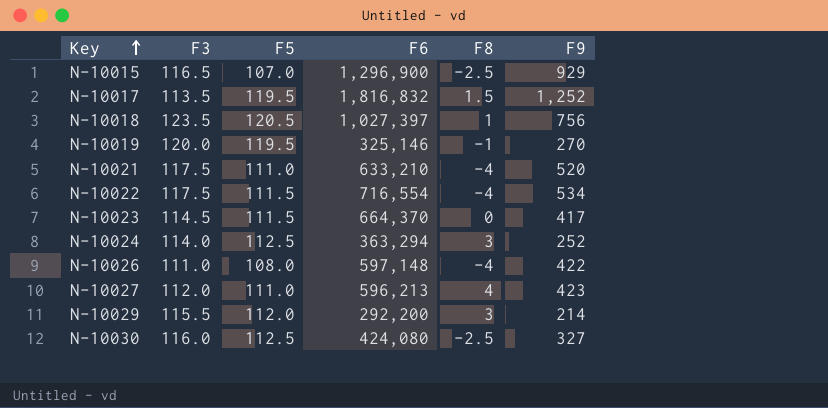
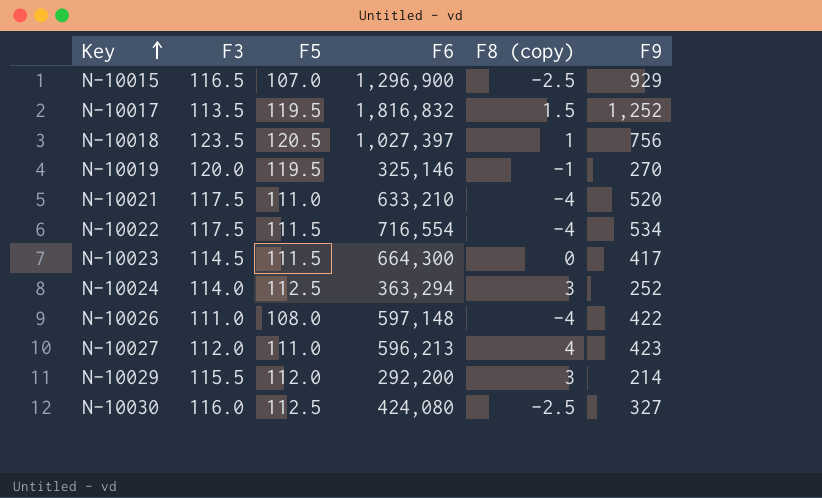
column name: F8 -> F8 (copy)
N-10023 | F6: 664,370 -> 664,300

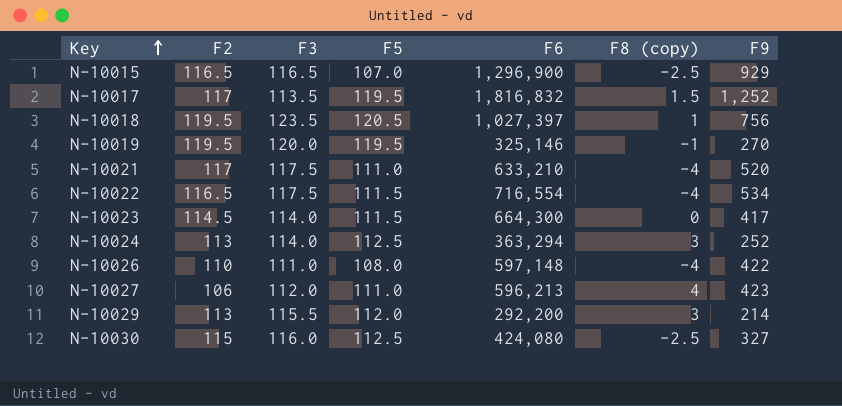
column F2 | position: none -> 2
N-10023 | F3: 114.5 -> 114.0

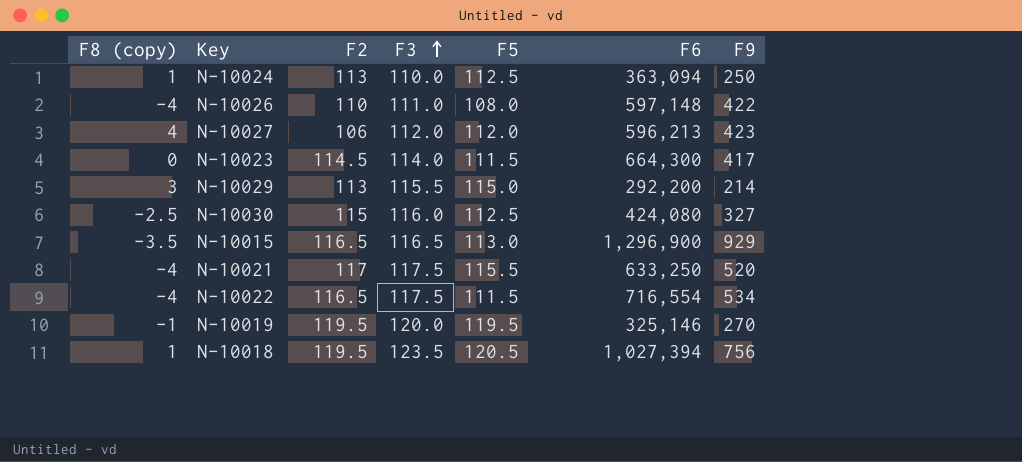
row order: Key ascending -> F3 ascending
column F8 (copy) | position: 6 -> 1
row N-10017: 117 | 113.5 | 119.5 | 1,816,832 | 1.5 | 1,252 -> none
N-10024 | F8 (copy): 3 -> 1
N-10024 | F3: 114.0 -> 110.0
N-10024 | F6: 363,294 -> 363,094
N-10024 | F9: 252 -> 250
N-10027 | F5: 111.0 -> 112.0
N-10029 | F5: 112.0 -> 115.0
N-10015 | F8 (copy): -2.5 -> -3.5
N-10015 | F5: 107.0 -> 113.0
N-10021 | F5: 111.0 -> 115.5
N-10021 | F6: 633,210 -> 633,250
N-10018 | F6: 1,027,397 -> 1,027,394

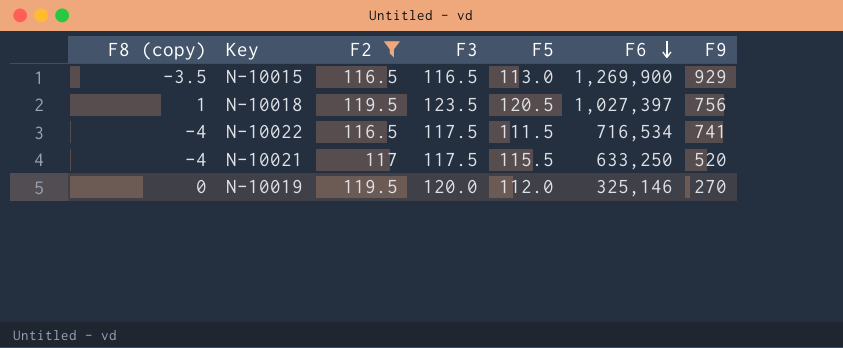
filter: none -> F2 >= 116.5
row order: F3 ascending -> F6 descending
N-10015 | F6: 1,296,900 -> 1,269,900
N-10018 | F6: 1,027,394 -> 1,027,397
N-10022 | F6: 716,554 -> 716,534
N-10022 | F9: 534 -> 741
N-10019 | F8 (copy): -1 -> 0
N-10019 | F5: 119.5 -> 112.0

